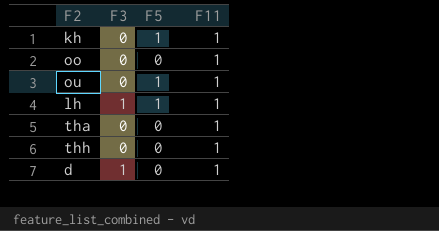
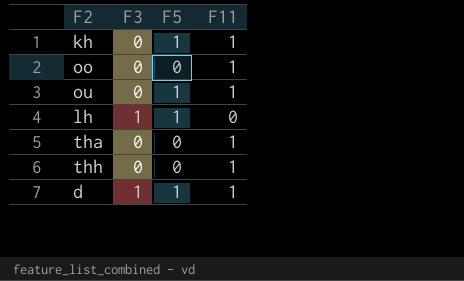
lh | F11: 1 -> 0
d | F5: 0 -> 1

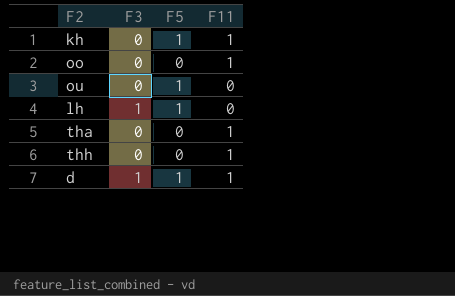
ou | F11: 1 -> 0

